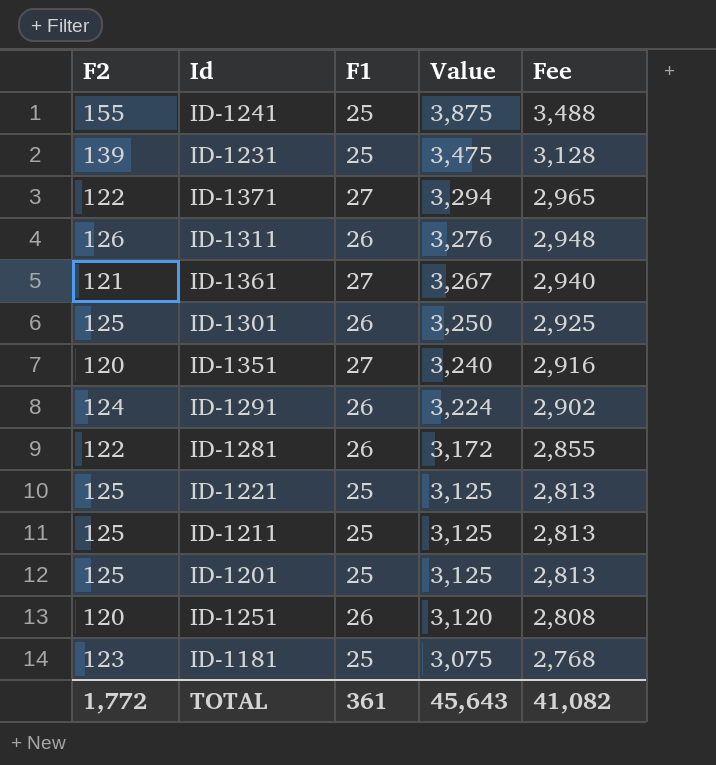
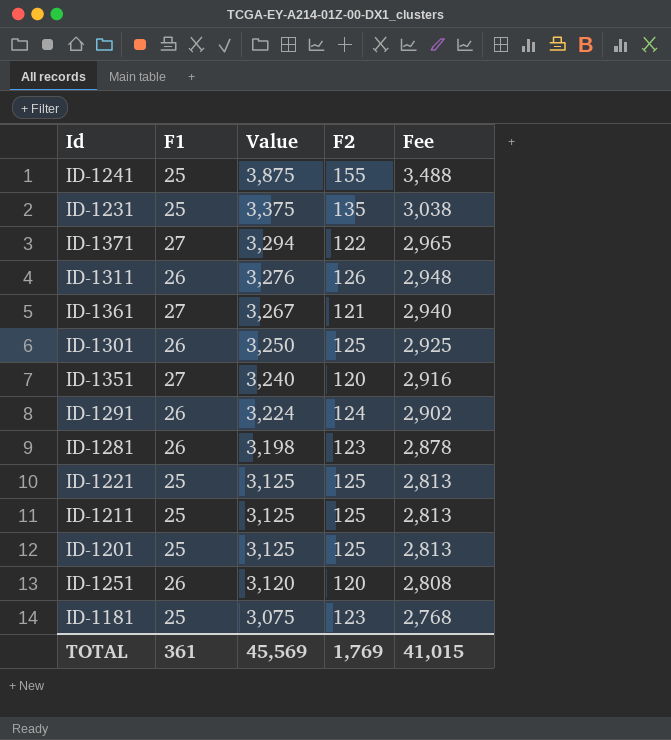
column F2 | position: 1 -> 4
ID-1231 | Value: 3,475 -> 3,375
ID-1231 | F2: 139 -> 135
ID-1231 | Fee: 3,128 -> 3,038
ID-1281 | Value: 3,172 -> 3,198
ID-1281 | F2: 122 -> 123
ID-1281 | Fee: 2,855 -> 2,878
TOTAL | Value: 45,643 -> 45,569
TOTAL | F2: 1,772 -> 1,769
TOTAL | Fee: 41,082 -> 41,015

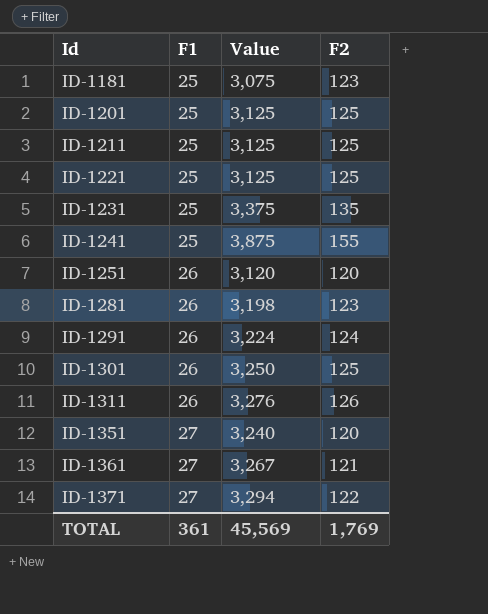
row order: Value descending -> Id ascending
column Fee | formula: [Value] * 0.9 -> none

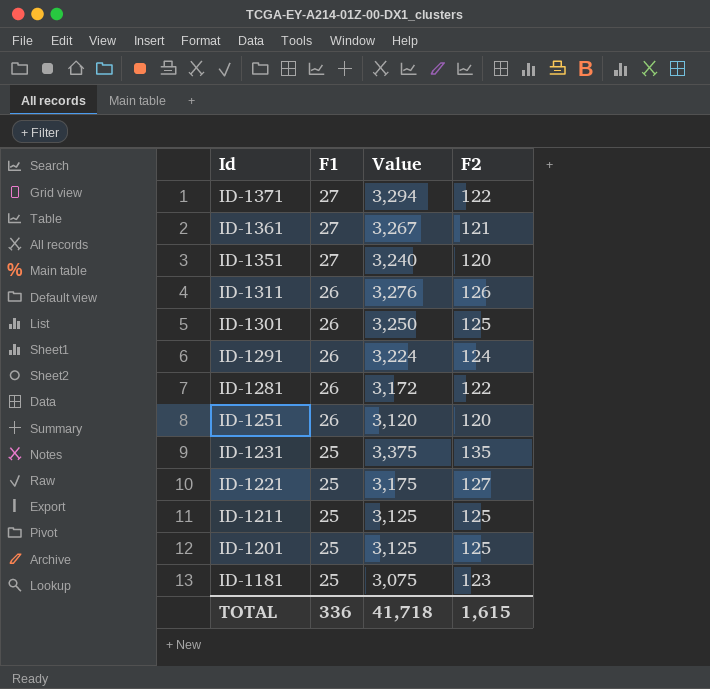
row order: Id ascending -> Id descending
row ID-1241: 25 | 3,875 | 155 -> none
ID-1281 | Value: 3,198 -> 3,172
ID-1281 | F2: 123 -> 122
ID-1221 | Value: 3,125 -> 3,175
ID-1221 | F2: 125 -> 127
TOTAL | F1: 361 -> 336
TOTAL | Value: 45,569 -> 41,718
TOTAL | F2: 1,769 -> 1,615

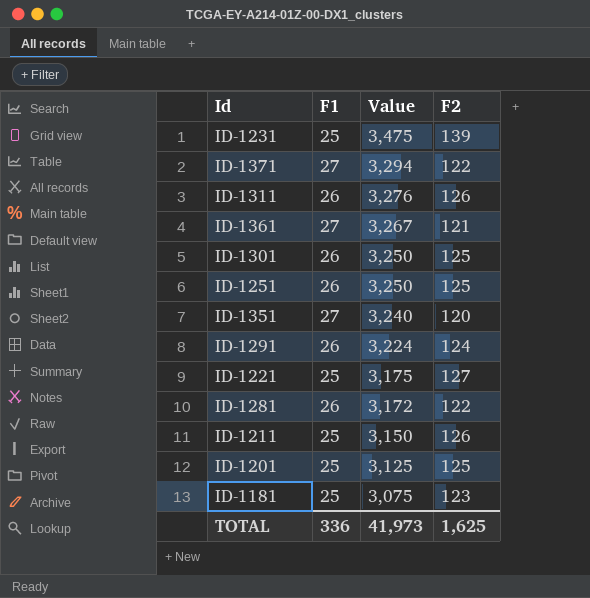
row order: Id descending -> Value descending
ID-1231 | Value: 3,375 -> 3,475
ID-1231 | F2: 135 -> 139
ID-1251 | Value: 3,120 -> 3,250
ID-1251 | F2: 120 -> 125
ID-1211 | Value: 3,125 -> 3,150
ID-1211 | F2: 125 -> 126
TOTAL | Value: 41,718 -> 41,973
TOTAL | F2: 1,615 -> 1,625

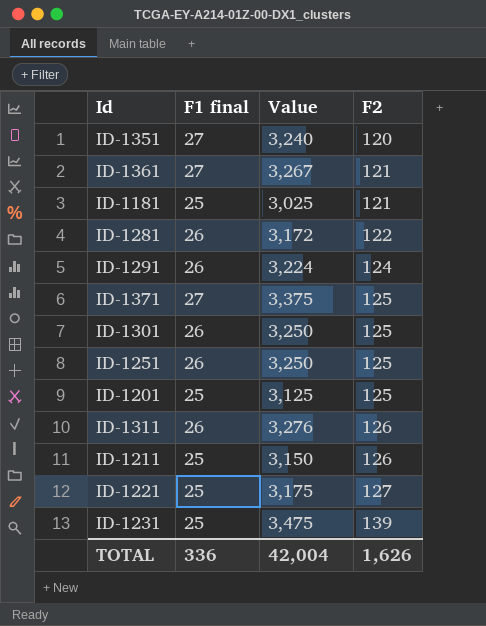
row order: Value descending -> F2 ascending
column name: F1 -> F1 final
ID-1181 | Value: 3,075 -> 3,025
ID-1181 | F2: 123 -> 121
ID-1371 | Value: 3,294 -> 3,375
ID-1371 | F2: 122 -> 125
TOTAL | Value: 41,973 -> 42,004
TOTAL | F2: 1,625 -> 1,626

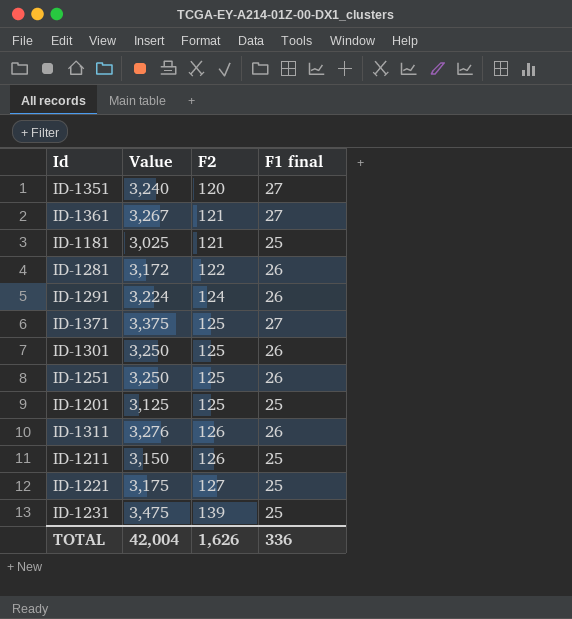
column F1 final | position: 2 -> 4

